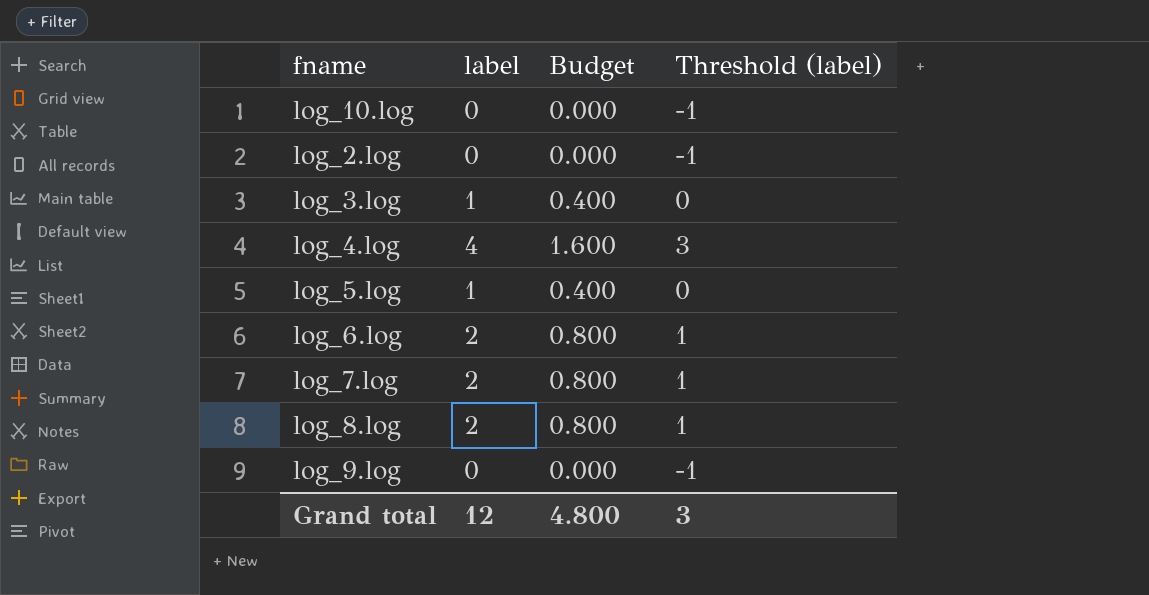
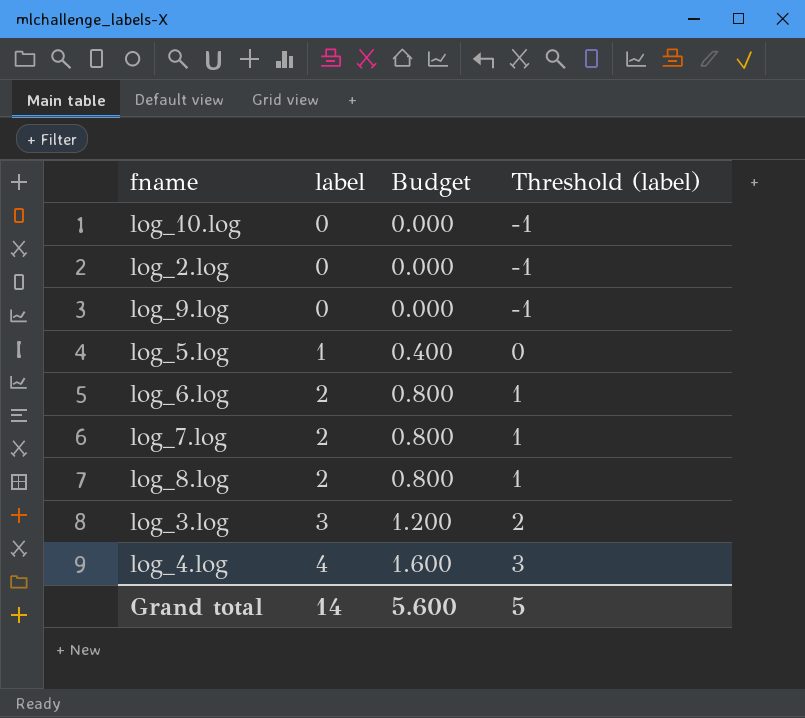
row order: none -> label ascending
log_3.log | label: 1 -> 3
log_3.log | Budget: 0.400 -> 1.200
log_3.log | Threshold (label): 0 -> 2
Grand total | label: 12 -> 14
Grand total | Budget: 4.800 -> 5.600
Grand total | Threshold (label): 3 -> 5

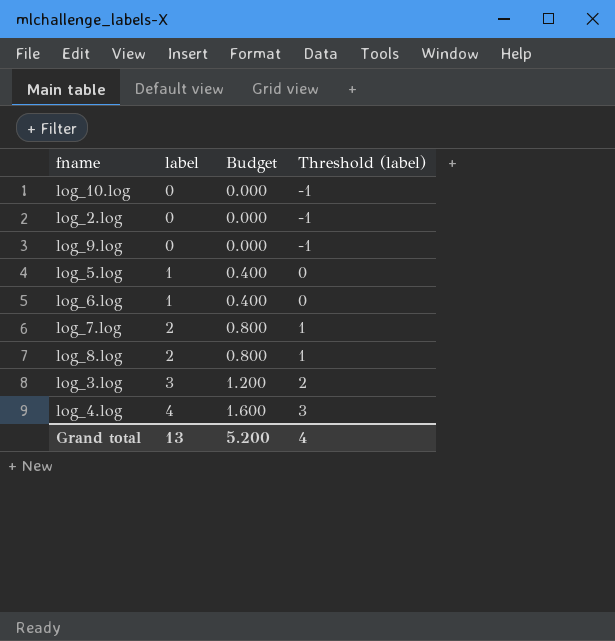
log_6.log | label: 2 -> 1
log_6.log | Budget: 0.800 -> 0.400
log_6.log | Threshold (label): 1 -> 0
Grand total | label: 14 -> 13
Grand total | Budget: 5.600 -> 5.200
Grand total | Threshold (label): 5 -> 4

